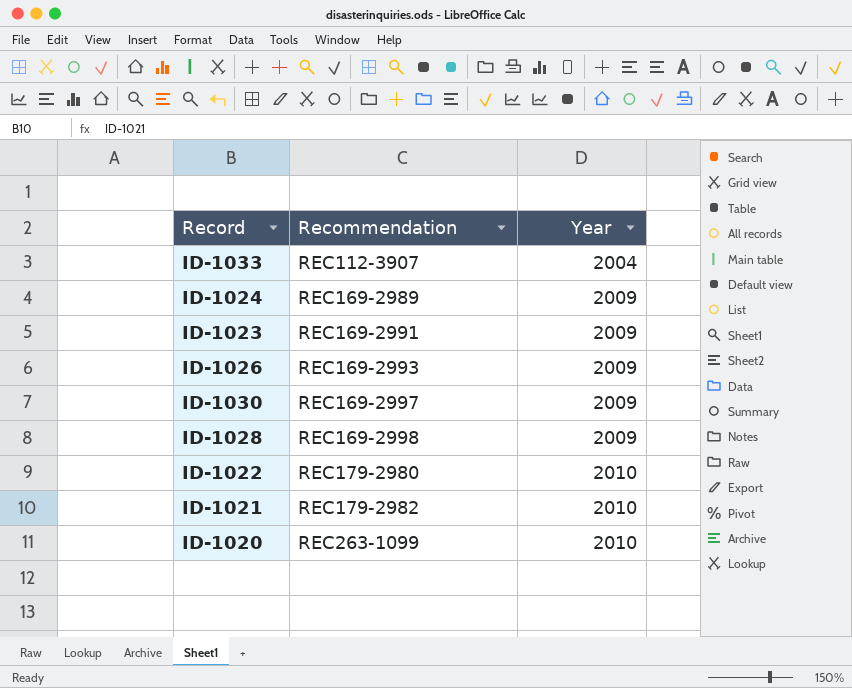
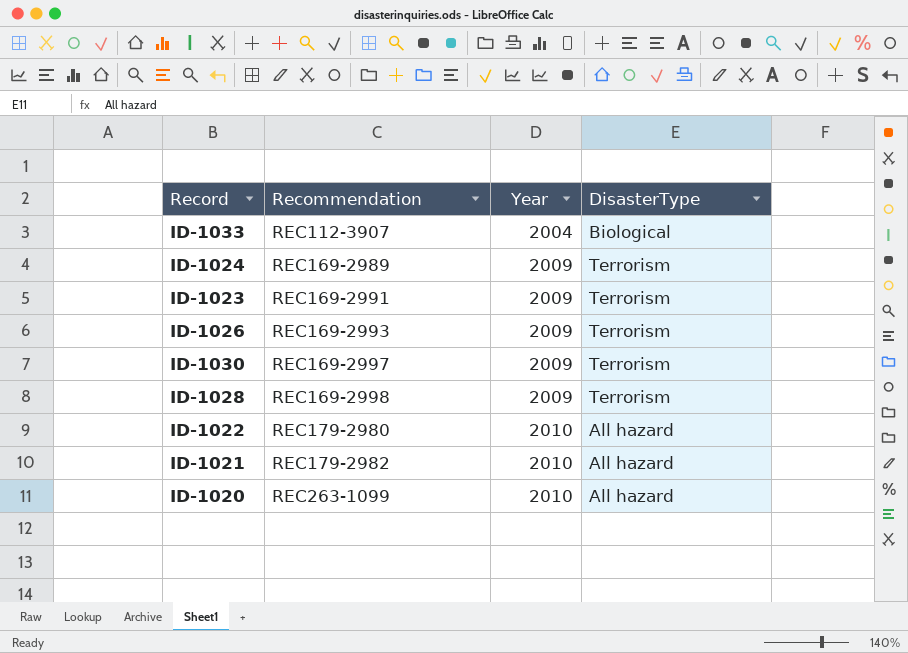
column DisasterType | position: none -> 4

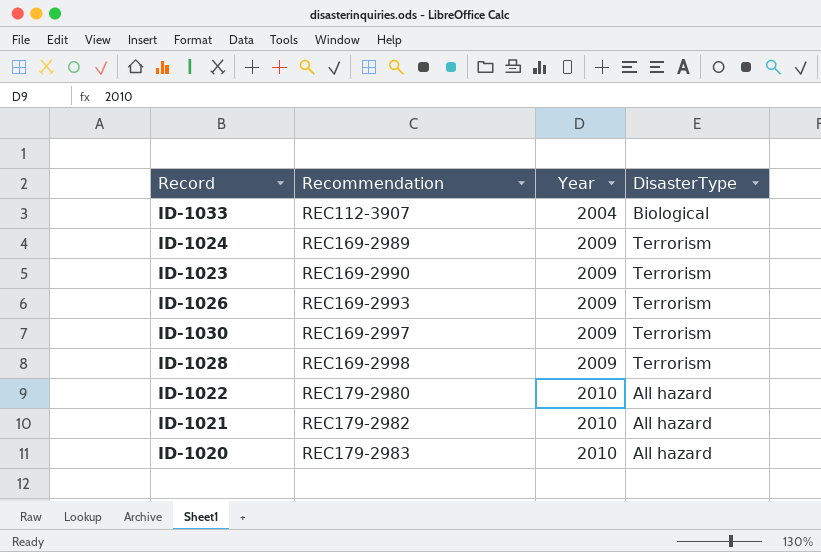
ID-1023 | Recommendation: REC169-2991 -> REC169-2990
ID-1020 | Recommendation: REC263-1099 -> REC179-2983

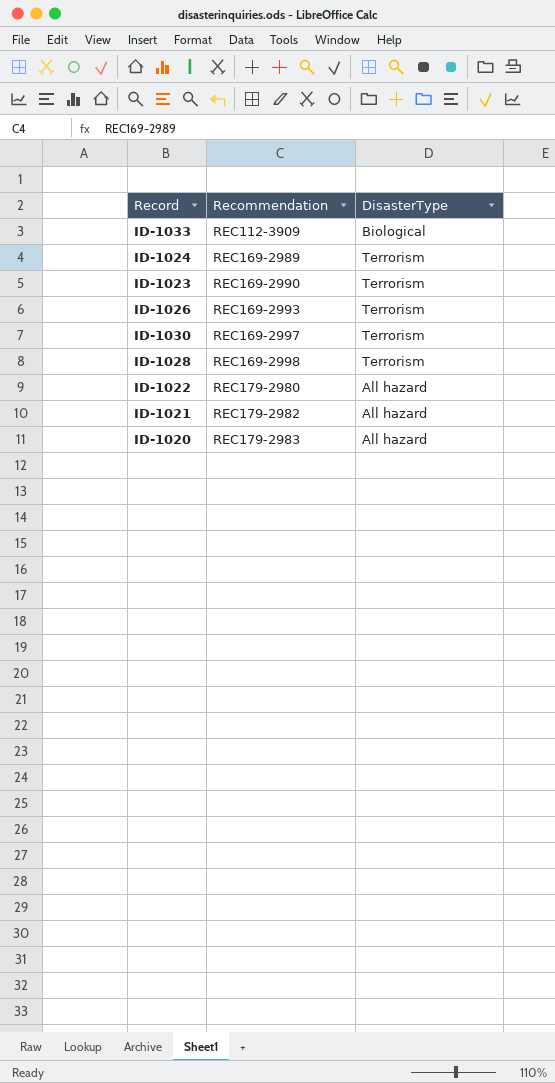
column Year | position: 3 -> none
ID-1033 | Recommendation: REC112-3907 -> REC112-3909

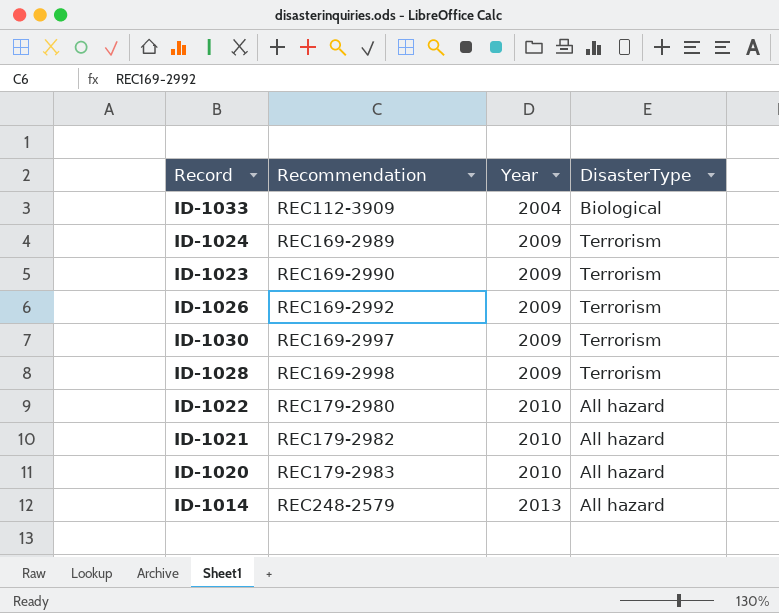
column Year | position: none -> 3
ID-1026 | Recommendation: REC169-2993 -> REC169-2992
row ID-1014: none -> REC248-2579 | 2013 | All hazard

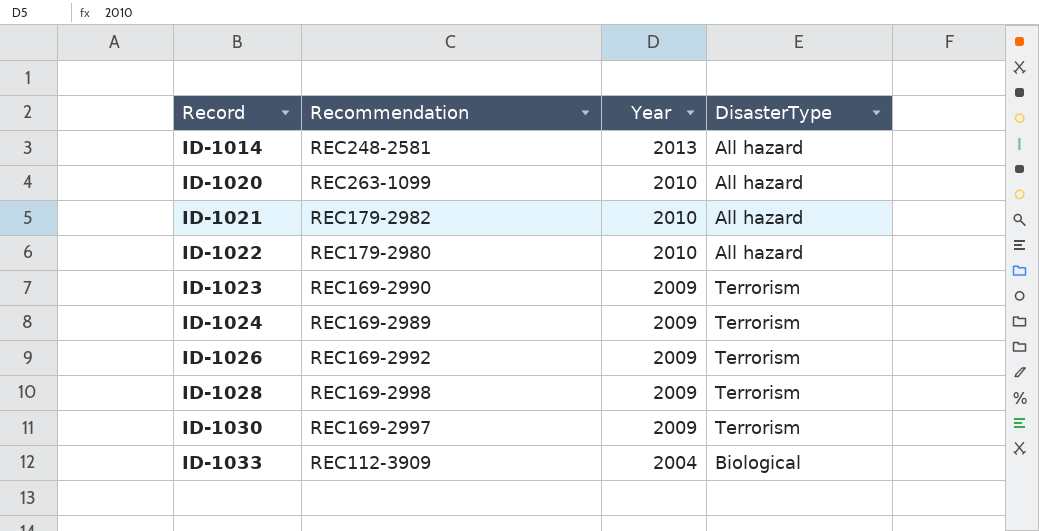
row order: Recommendation ascending -> Record ascending
ID-1014 | Recommendation: REC248-2579 -> REC248-2581
ID-1020 | Recommendation: REC179-2983 -> REC263-1099

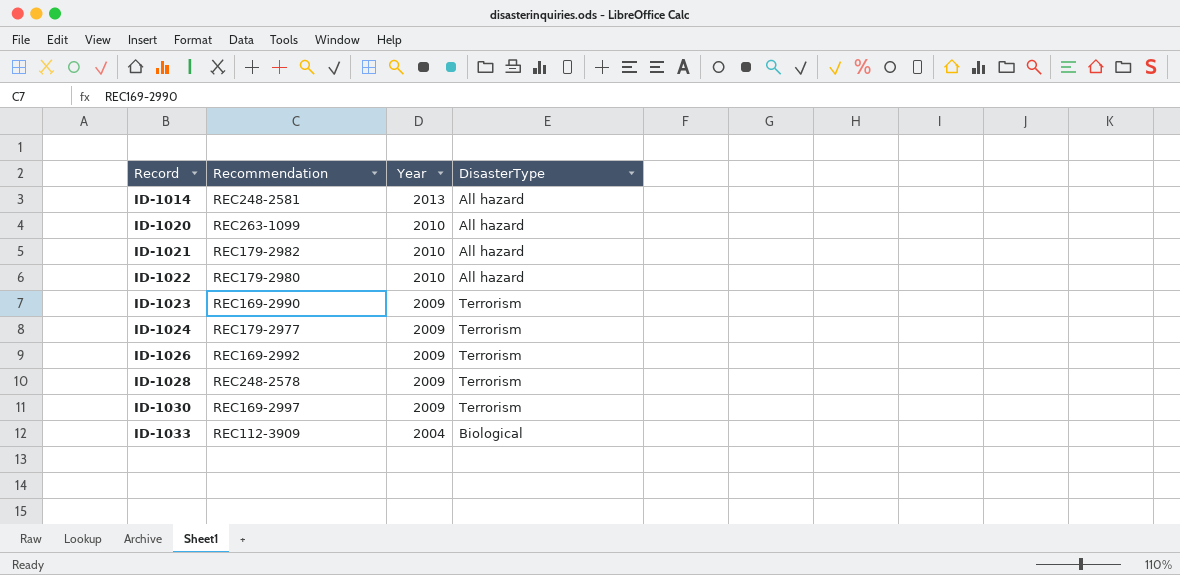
ID-1024 | Recommendation: REC169-2989 -> REC179-2977
ID-1028 | Recommendation: REC169-2998 -> REC248-2578

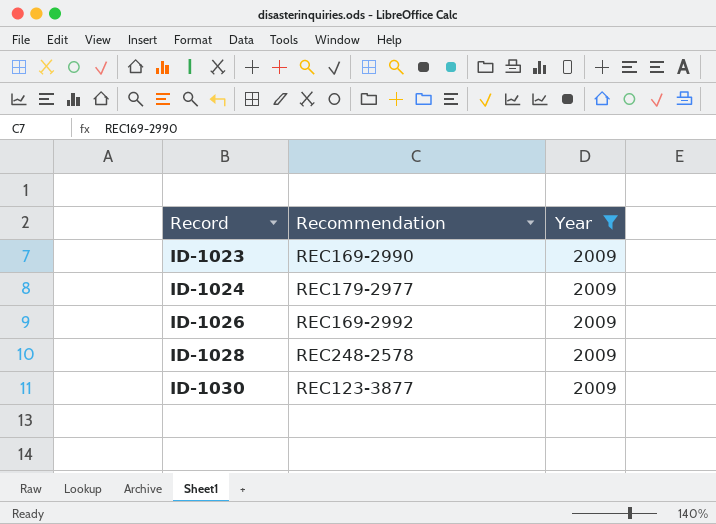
filter: none -> Year = 2009
column DisasterType | position: 4 -> none
ID-1030 | Recommendation: REC169-2997 -> REC123-3877

